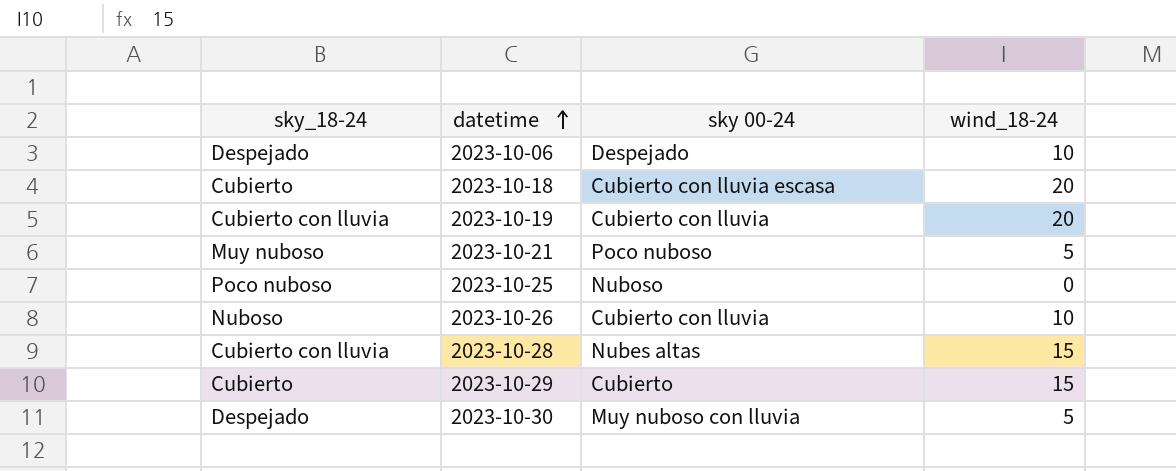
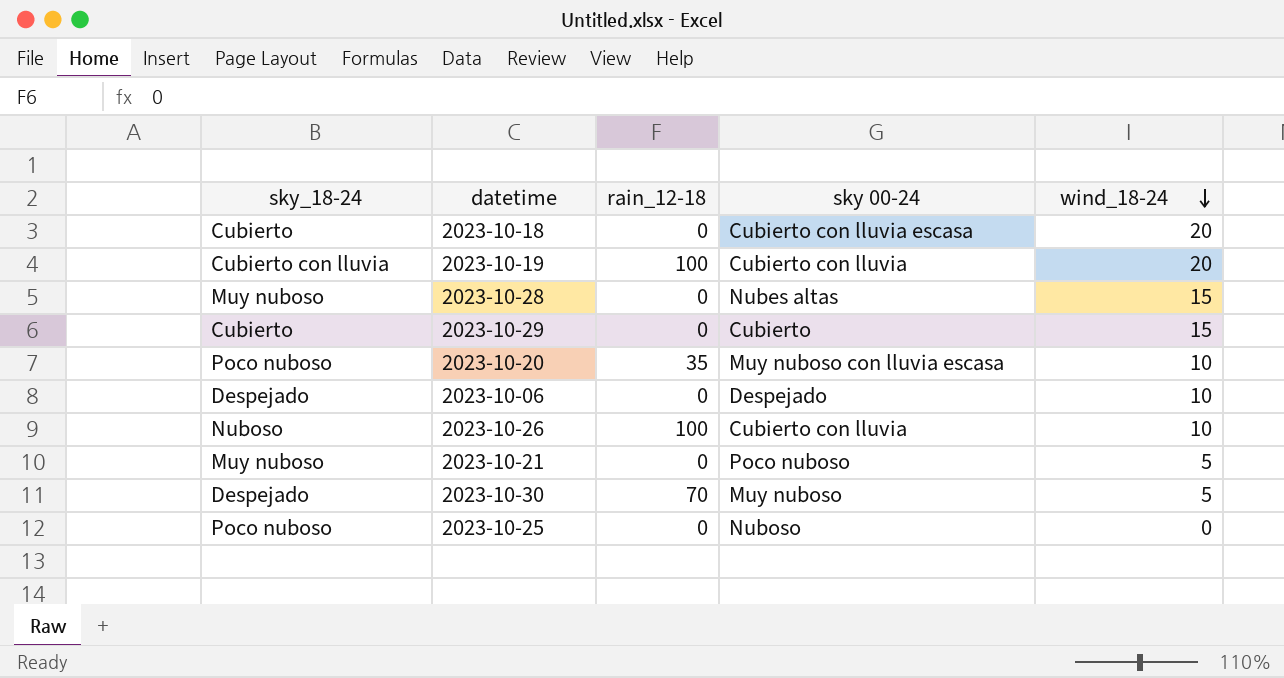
row order: datetime ascending -> wind_18-24 descending
column rain_12-18 | position: none -> 3
2023-10-28 | sky_18-24: Cubierto con lluvia -> Muy nuboso
row 2023-10-20: none -> Poco nuboso | 35 | Muy nuboso con lluvia escasa | 10
2023-10-30 | sky 00-24: Muy nuboso con lluvia -> Muy nuboso

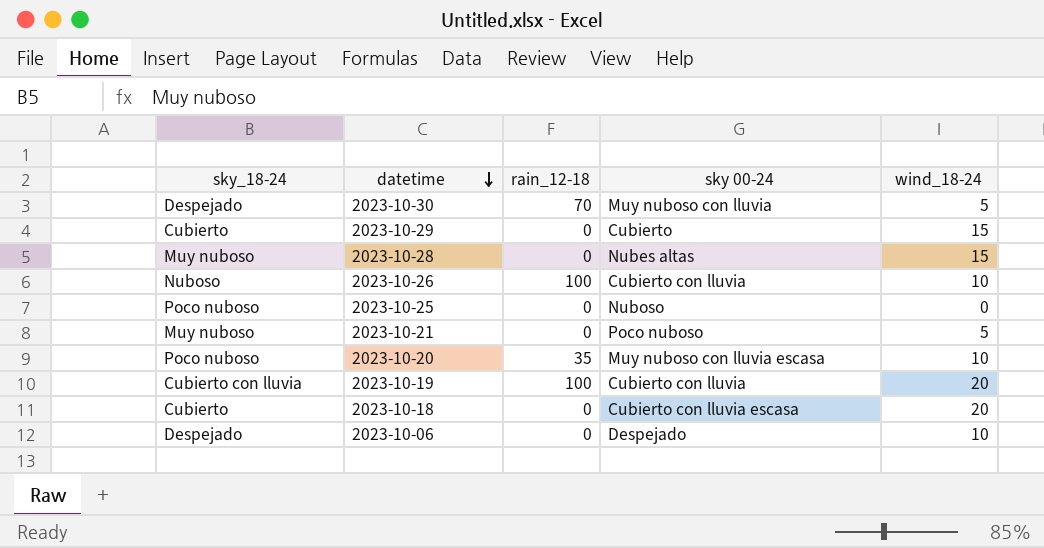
row order: wind_18-24 descending -> datetime descending
2023-10-30 | sky 00-24: Muy nuboso -> Muy nuboso con lluvia

